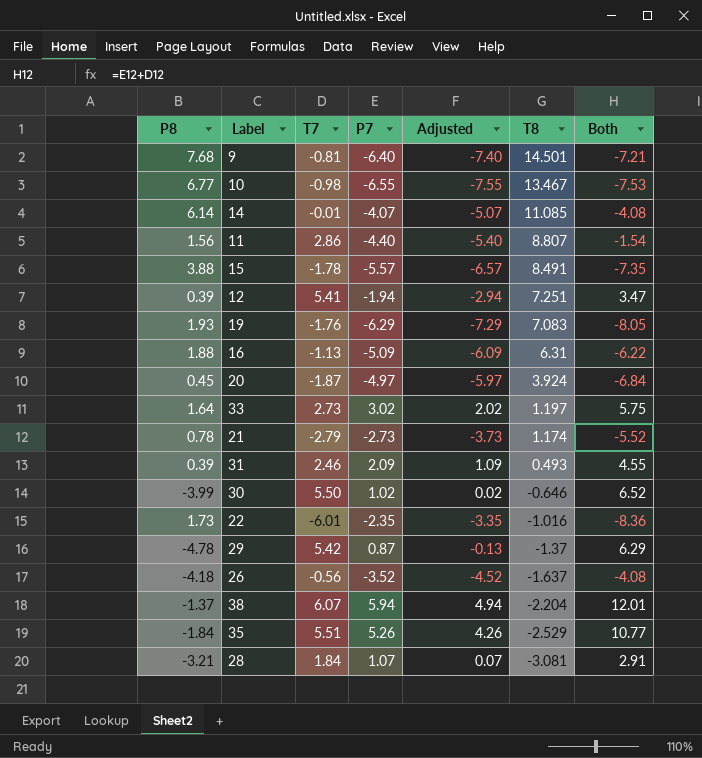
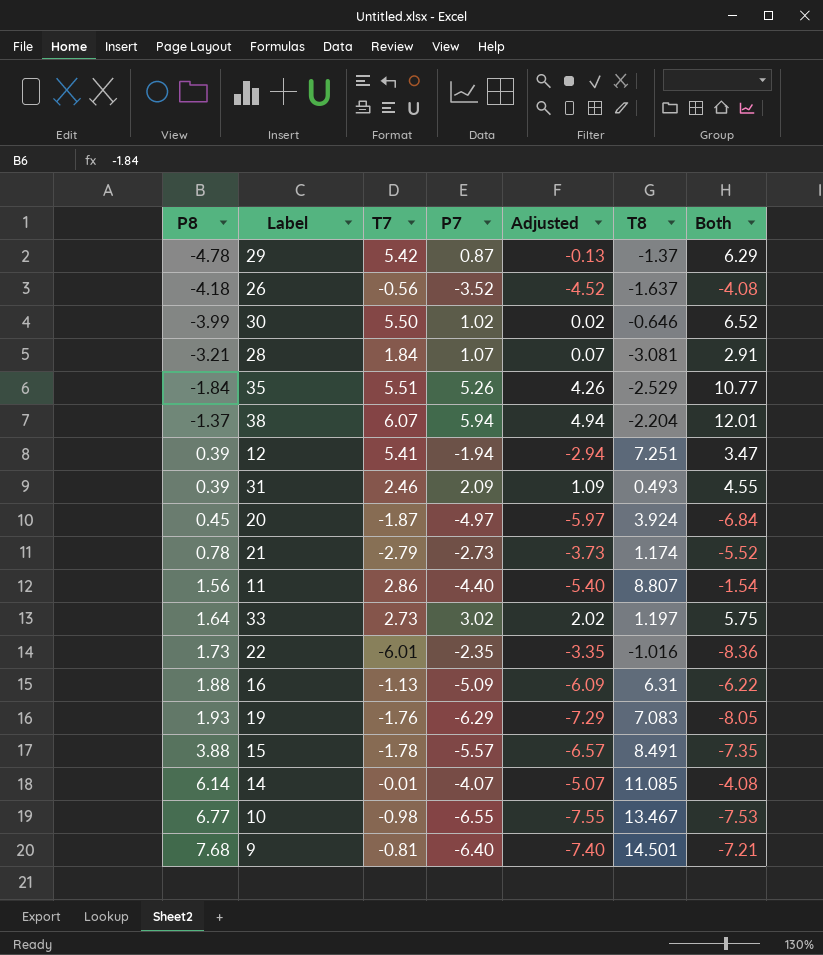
row order: T8 descending -> P8 ascending

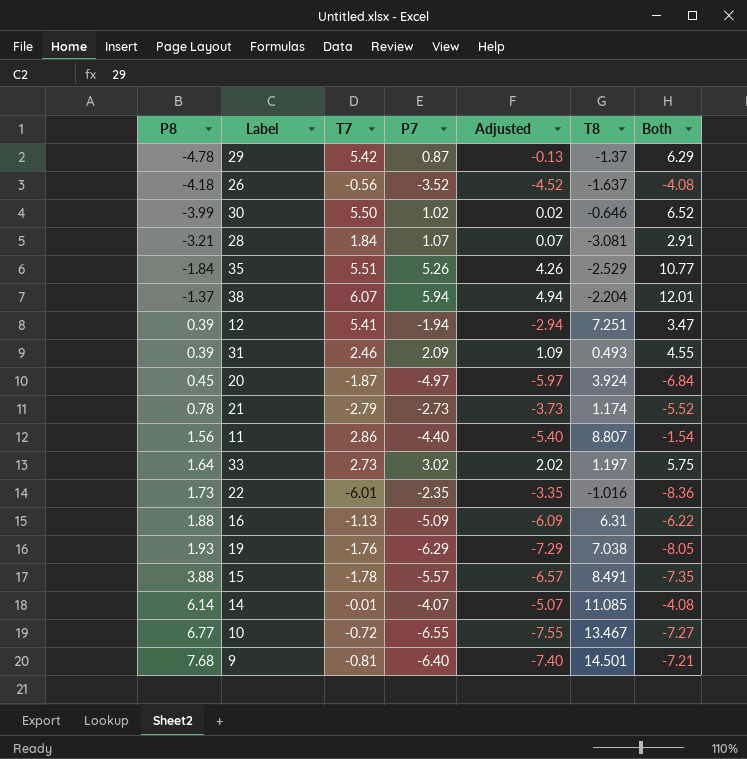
19 | T8: 7.083 -> 7.038
10 | T7: -0.98 -> -0.72
10 | Both: -7.53 -> -7.27

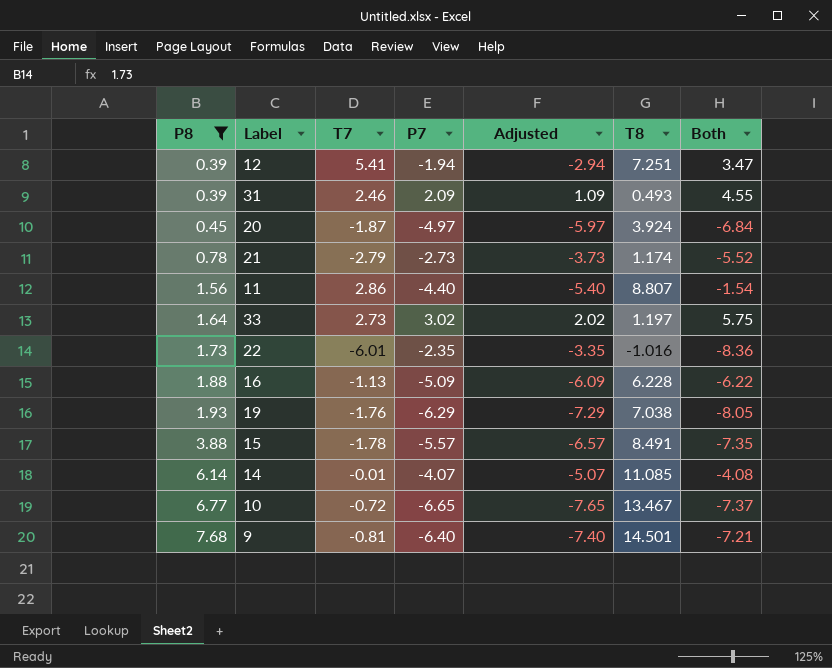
filter: none -> P8 >= 0.39
16 | T8: 6.31 -> 6.228
10 | P7: -6.55 -> -6.65
10 | Adjusted: -7.55 -> -7.65
10 | Both: -7.27 -> -7.37

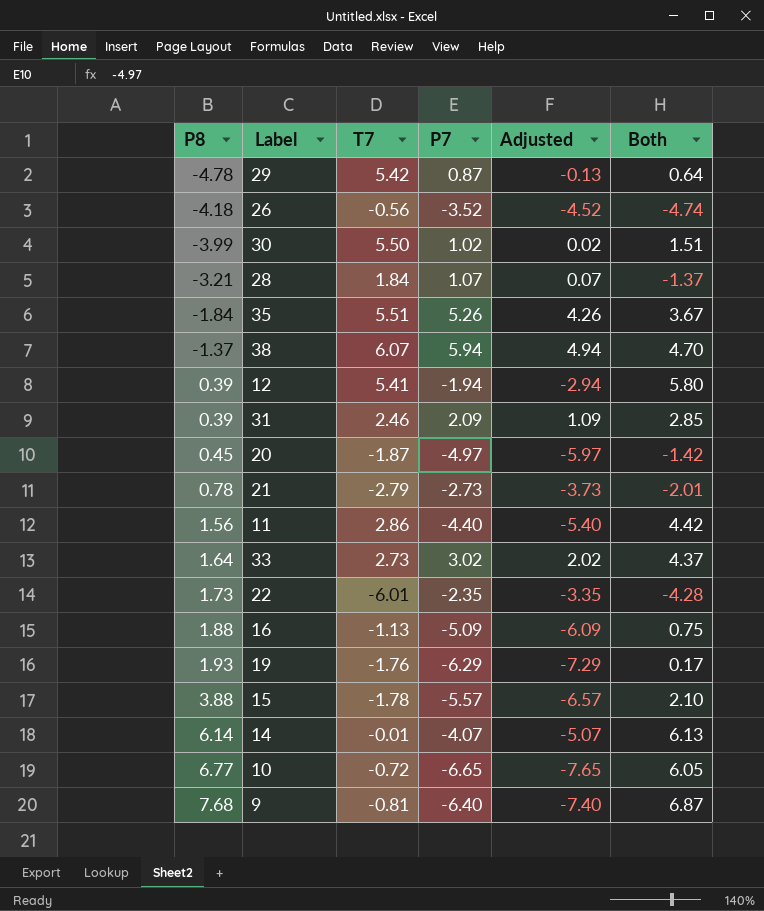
filter: P8 >= 0.39 -> none
column T8 | position: 6 -> none
column Both | formula: [T7] + [P7] -> [P8] + [T7]

